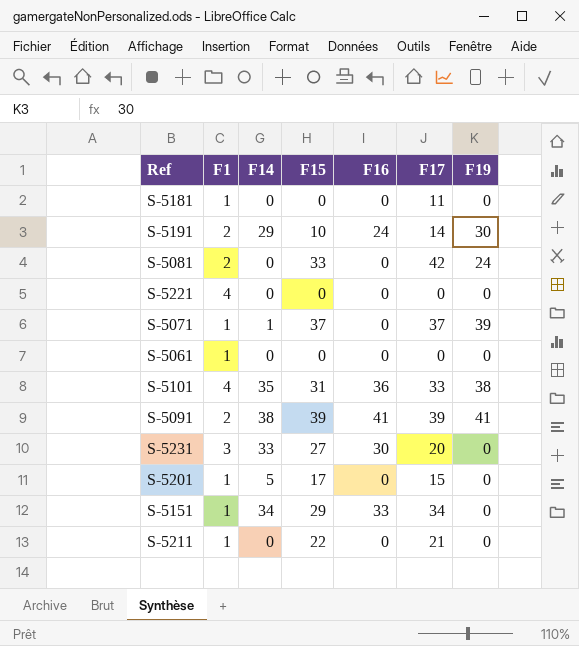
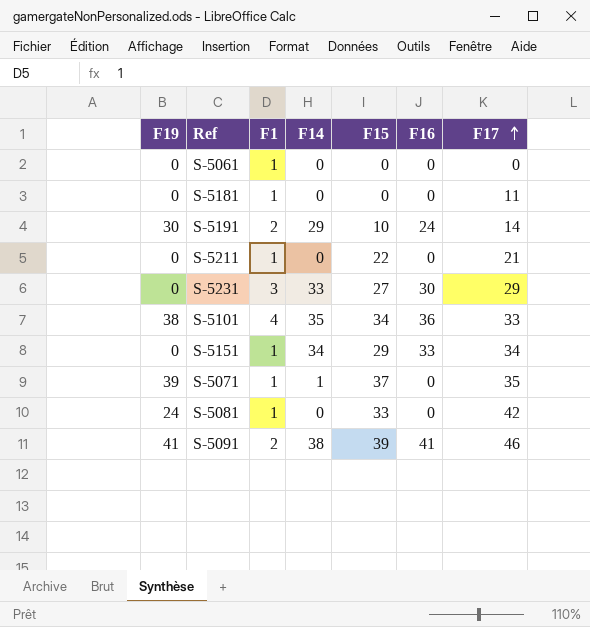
row order: none -> F17 ascending
column F19 | position: 7 -> 1
row S-5221: 4 | 0 | 0 | 0 | 0 | 0 -> none
row S-5201: 1 | 5 | 17 | 0 | 15 | 0 -> none
S-5231 | F17: 20 -> 29
S-5101 | F15: 31 -> 34
S-5071 | F17: 37 -> 35
S-5081 | F1: 2 -> 1
S-5091 | F17: 39 -> 46

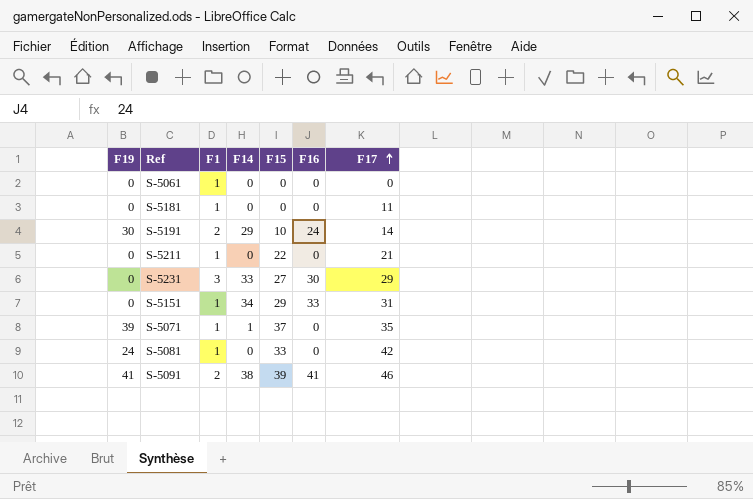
row S-5101: 38 | 4 | 35 | 34 | 36 | 33 -> none
S-5151 | F17: 34 -> 31

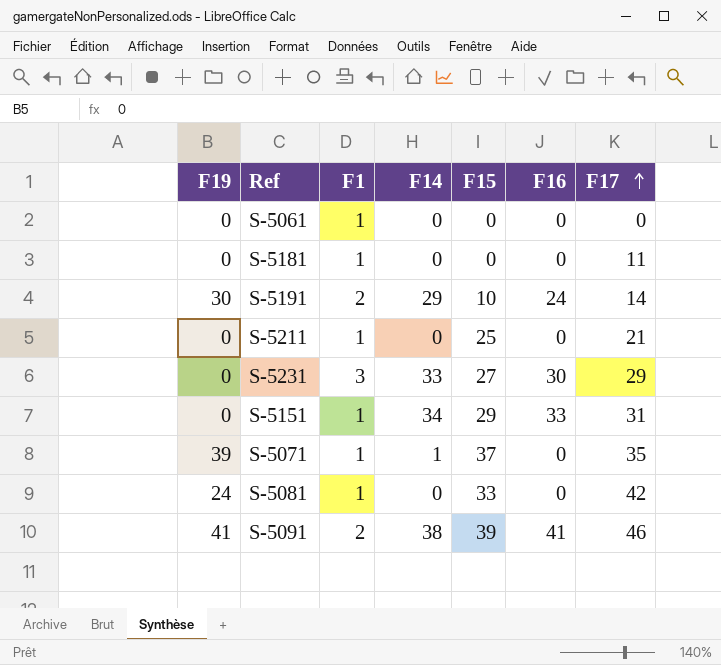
S-5211 | F15: 22 -> 25

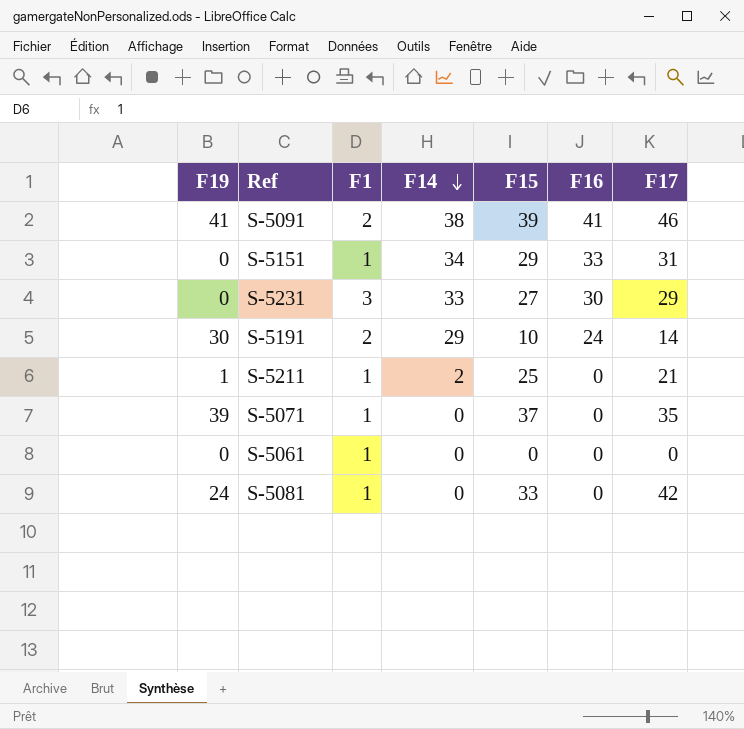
row order: F17 ascending -> F14 descending
row S-5181: 0 | 1 | 0 | 0 | 0 | 11 -> none
S-5211 | F19: 0 -> 1
S-5211 | F14: 0 -> 2
S-5071 | F14: 1 -> 0

